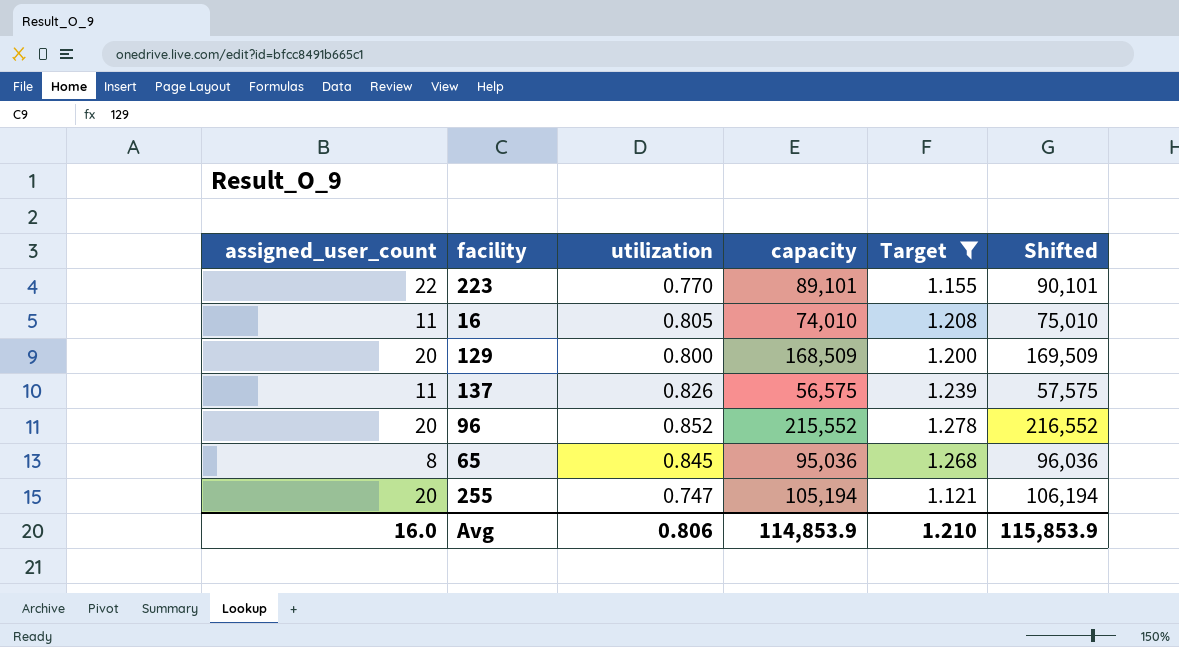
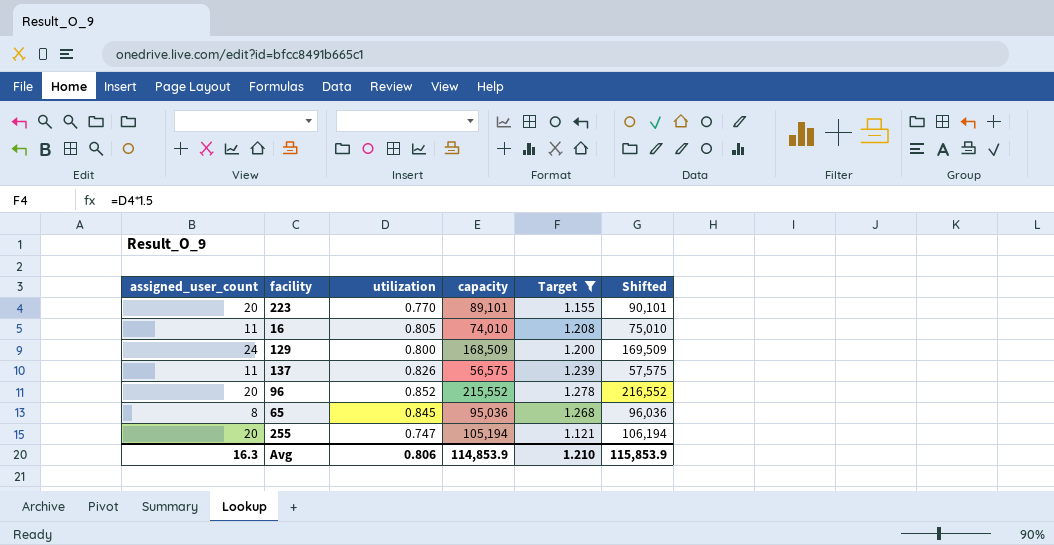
223 | assigned_user_count: 22 -> 20
129 | assigned_user_count: 20 -> 24
Avg | assigned_user_count: 16.0 -> 16.3

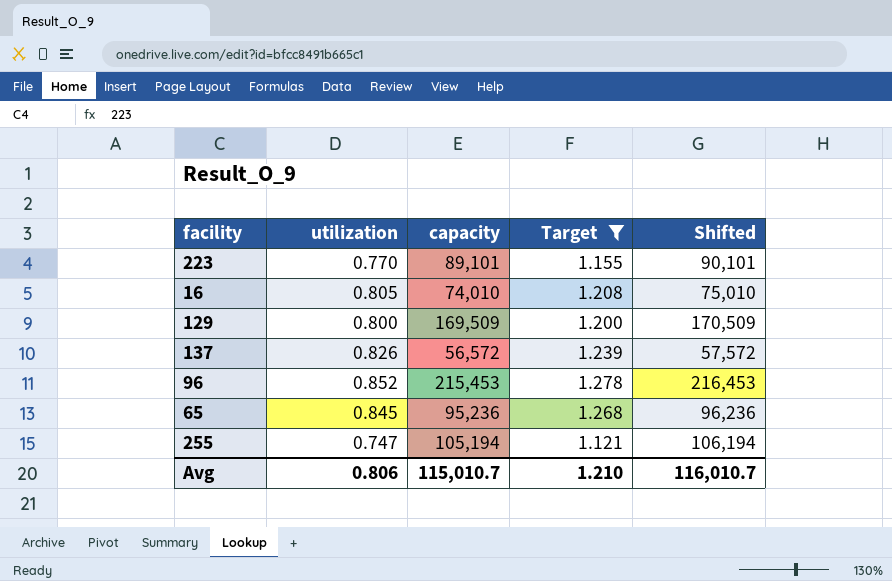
column assigned_user_count | position: 1 -> none
129 | capacity: 168,509 -> 169,509
129 | Shifted: 169,509 -> 170,509
137 | capacity: 56,575 -> 56,572
137 | Shifted: 57,575 -> 57,572
96 | capacity: 215,552 -> 215,453
96 | Shifted: 216,552 -> 216,453
65 | capacity: 95,036 -> 95,236
65 | Shifted: 96,036 -> 96,236
Avg | capacity: 114,853.9 -> 115,010.7
Avg | Shifted: 115,853.9 -> 116,010.7

